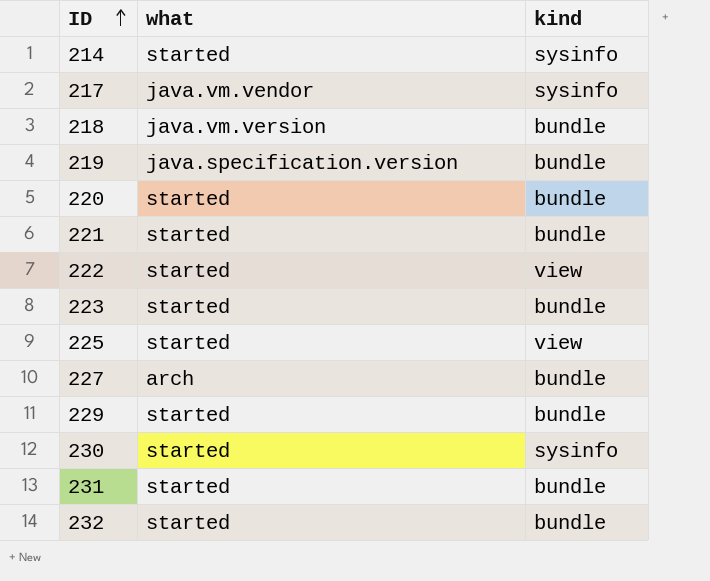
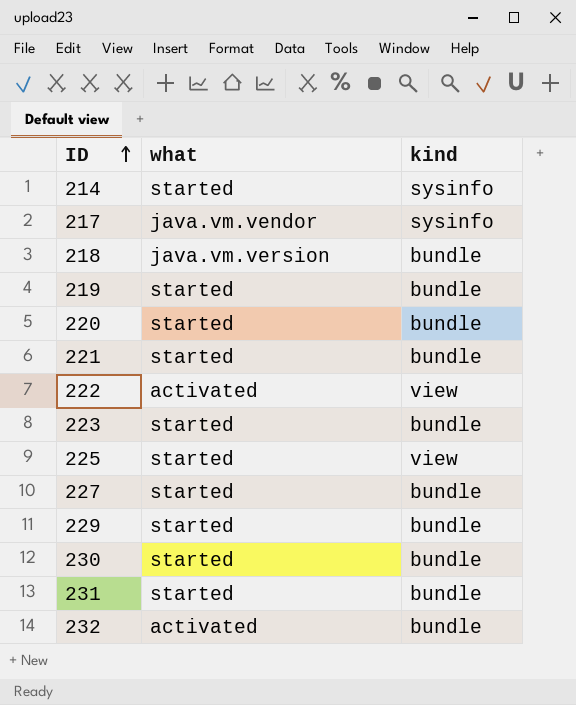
219 | what: java.specification.version -> started
222 | what: started -> activated
227 | what: arch -> started
230 | kind: sysinfo -> bundle
232 | what: started -> activated

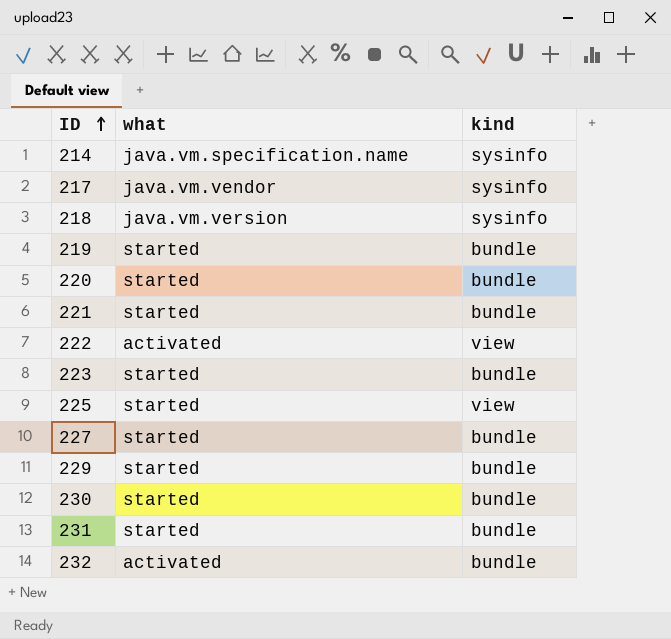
214 | what: started -> java.vm.specification.name
218 | kind: bundle -> sysinfo

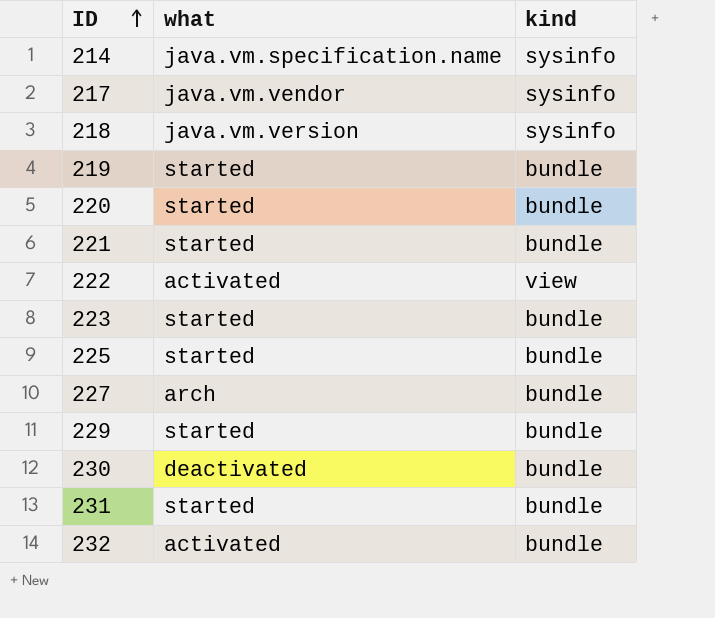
225 | kind: view -> bundle
227 | what: started -> arch
230 | what: started -> deactivated

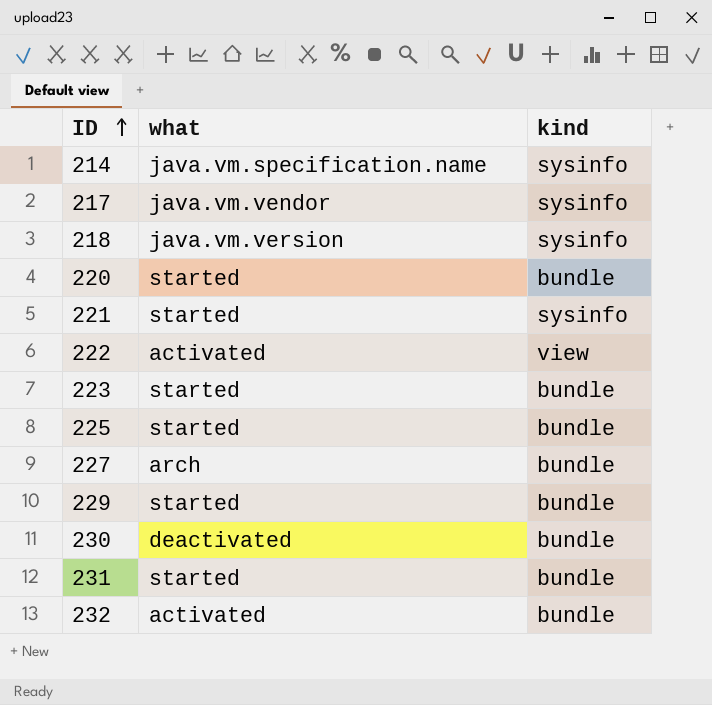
row 219: started | bundle -> none
221 | kind: bundle -> sysinfo

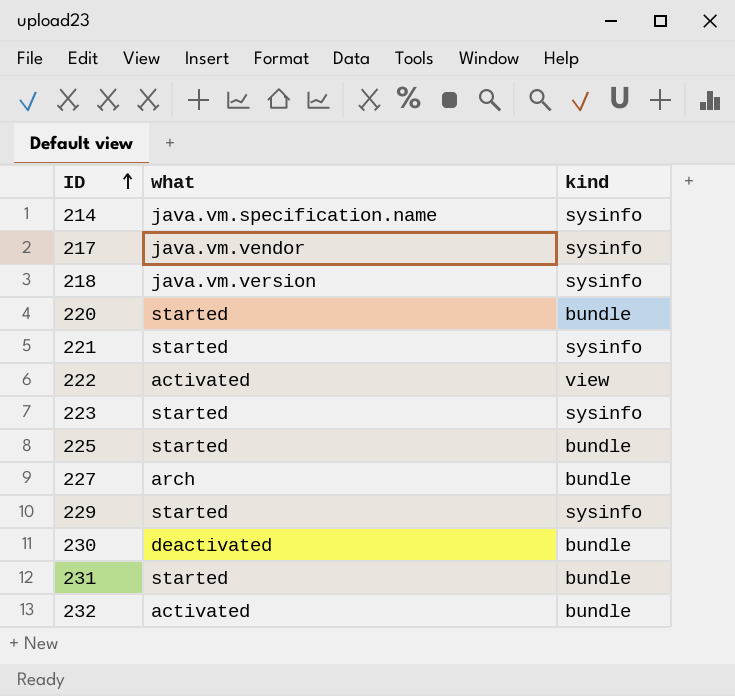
223 | kind: bundle -> sysinfo
229 | kind: bundle -> sysinfo

